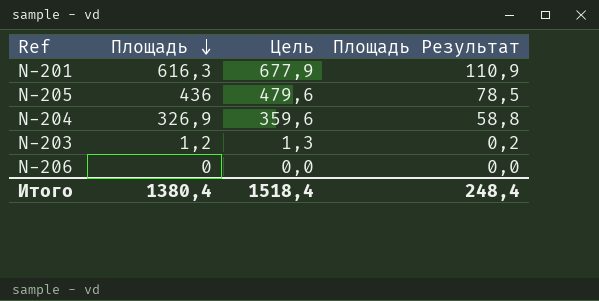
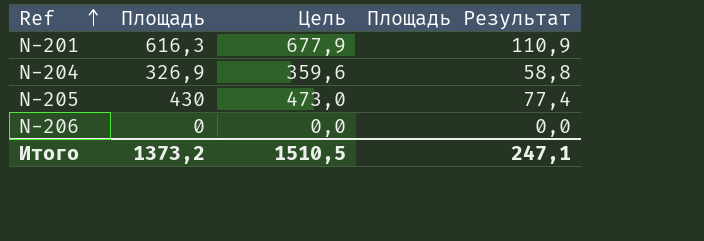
row order: Площадь descending -> Ref ascending
row N-203: 1,2 | 1,3 | 0,2 -> none
N-205 | Площадь: 436 -> 430
N-205 | Цель: 479,6 -> 473,0
N-205 | Площадь Результат: 78,5 -> 77,4
Итого | Площадь: 1380,4 -> 1373,2
Итого | Цель: 1518,4 -> 1510,5
Итого | Площадь Результат: 248,4 -> 247,1

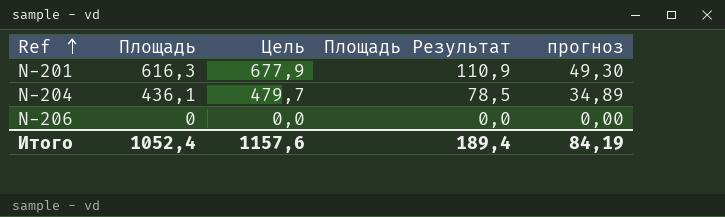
column прогноз | formula: none -> [Площадь] * 0,08
row N-205: 430 | 473,0 | 77,4 -> none
N-204 | Площадь: 326,9 -> 436,1
N-204 | Цель: 359,6 -> 479,7
N-204 | Площадь Результат: 58,8 -> 78,5
Итого | Площадь: 1373,2 -> 1052,4
Итого | Цель: 1510,5 -> 1157,6
Итого | Площадь Результат: 247,1 -> 189,4

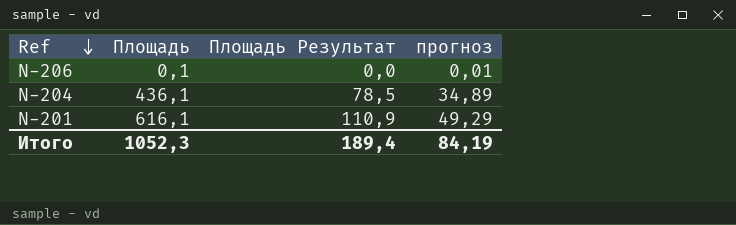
row order: Ref ascending -> Ref descending
column Цель | formula: [Площадь] * 1,1 -> none
N-206 | Площадь: 0 -> 0,1
N-206 | прогноз: 0,00 -> 0,01
N-201 | Площадь: 616,3 -> 616,1
N-201 | прогноз: 49,30 -> 49,29
Итого | Площадь: 1052,4 -> 1052,3

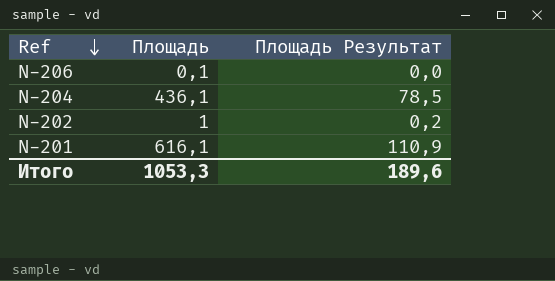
column прогноз | formula: [Площадь] * 0,08 -> none
row N-202: none -> 1 | 0,2
Итого | Площадь: 1052,3 -> 1053,3
Итого | Площадь Результат: 189,4 -> 189,6

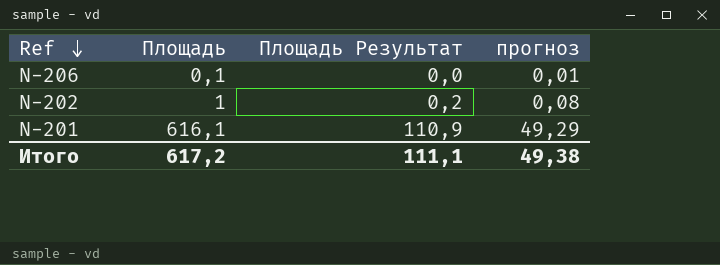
column прогноз | formula: none -> [Площадь] * 0,08
row N-204: 436,1 | 78,5 -> none
Итого | Площадь: 1053,3 -> 617,2
Итого | Площадь Результат: 189,6 -> 111,1

